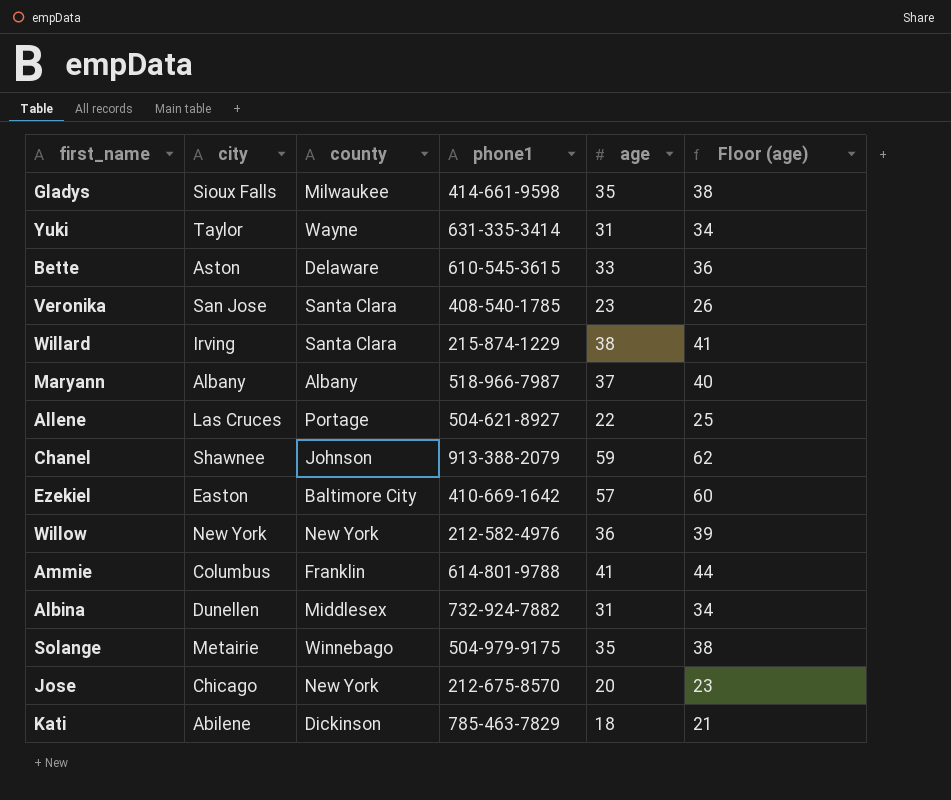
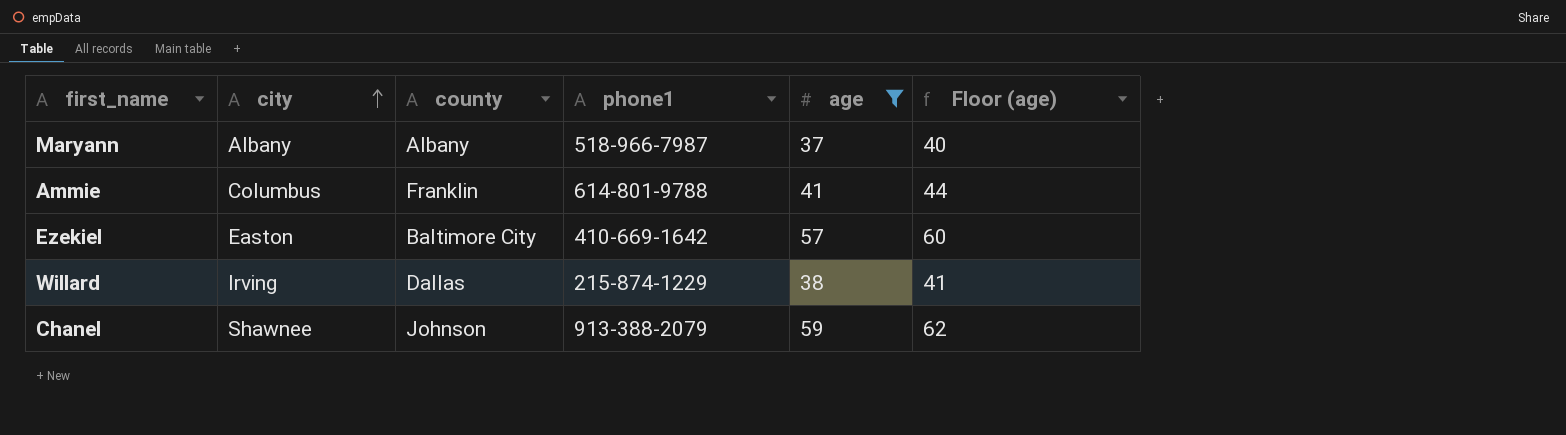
filter: none -> age >= 37
row order: none -> city ascending
Willard | county: Santa Clara -> Dallas

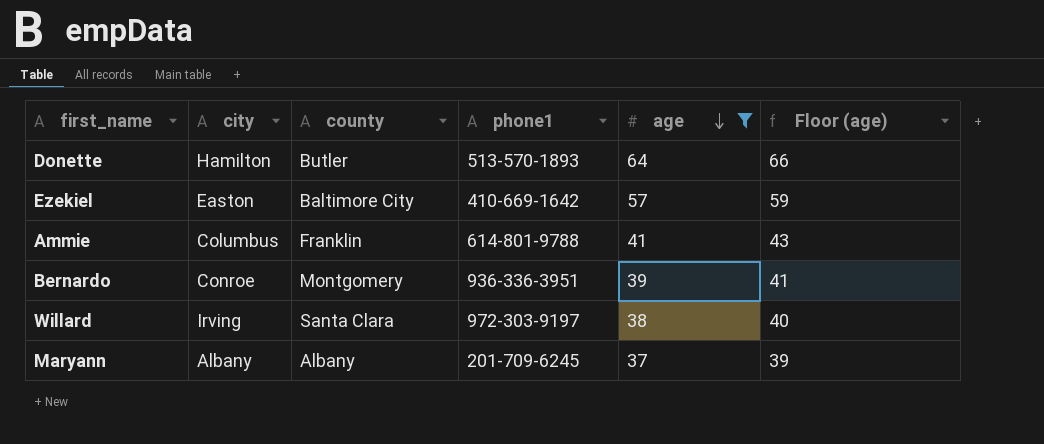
row order: city ascending -> age descending
column Floor (age) | formula: [age] + 3 -> [age] + 2
row Chanel: Shawnee | Johnson | 913-388-2079 | 59 | 62 -> none
row Donette: none -> Hamilton | Butler | 513-570-1893 | 64 | 66
row Bernardo: none -> Conroe | Montgomery | 936-336-3951 | 39 | 41
Willard | county: Dallas -> Santa Clara
Willard | phone1: 215-874-1229 -> 972-303-9197
Maryann | phone1: 518-966-7987 -> 201-709-6245

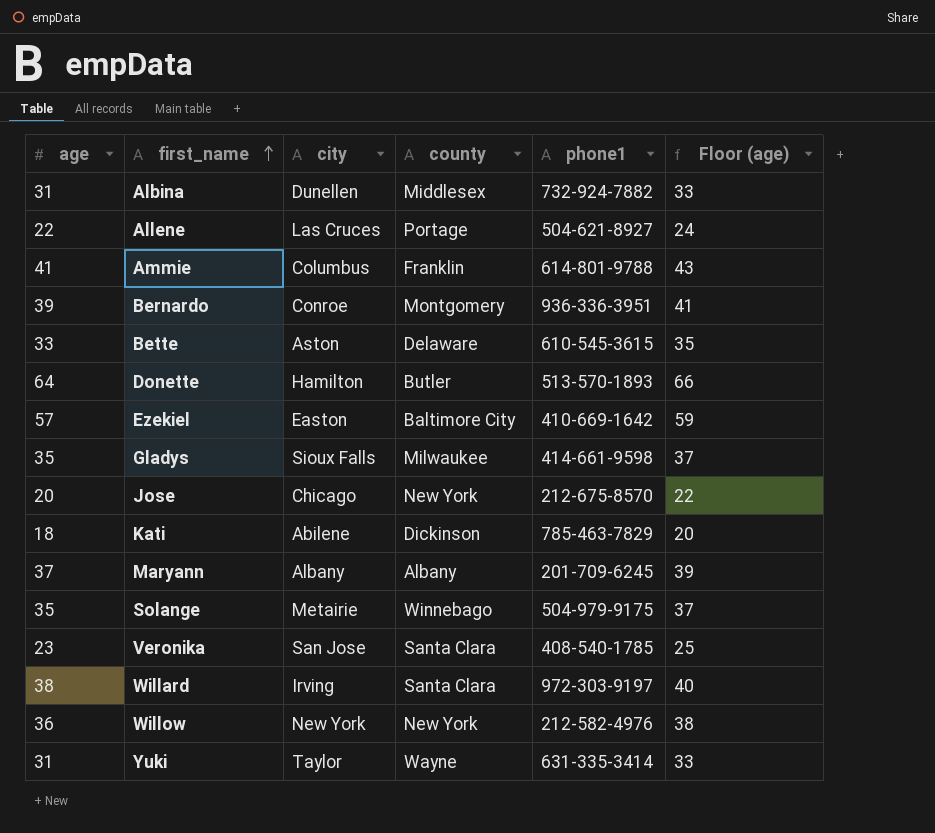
filter: age >= 37 -> none
row order: age descending -> first_name ascending
column age | position: 5 -> 1

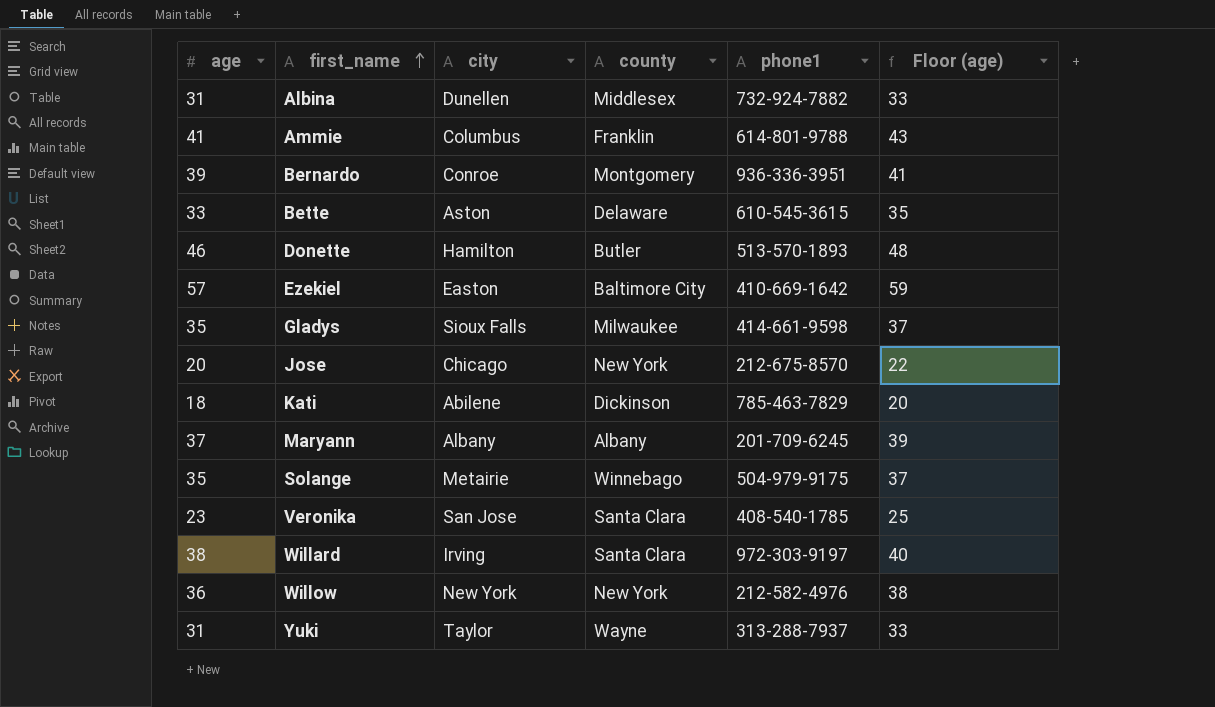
row Allene: 22 | Las Cruces | Portage | 504-621-8927 | 24 -> none
Donette | age: 64 -> 46
Donette | Floor (age): 66 -> 48
Yuki | phone1: 631-335-3414 -> 313-288-7937

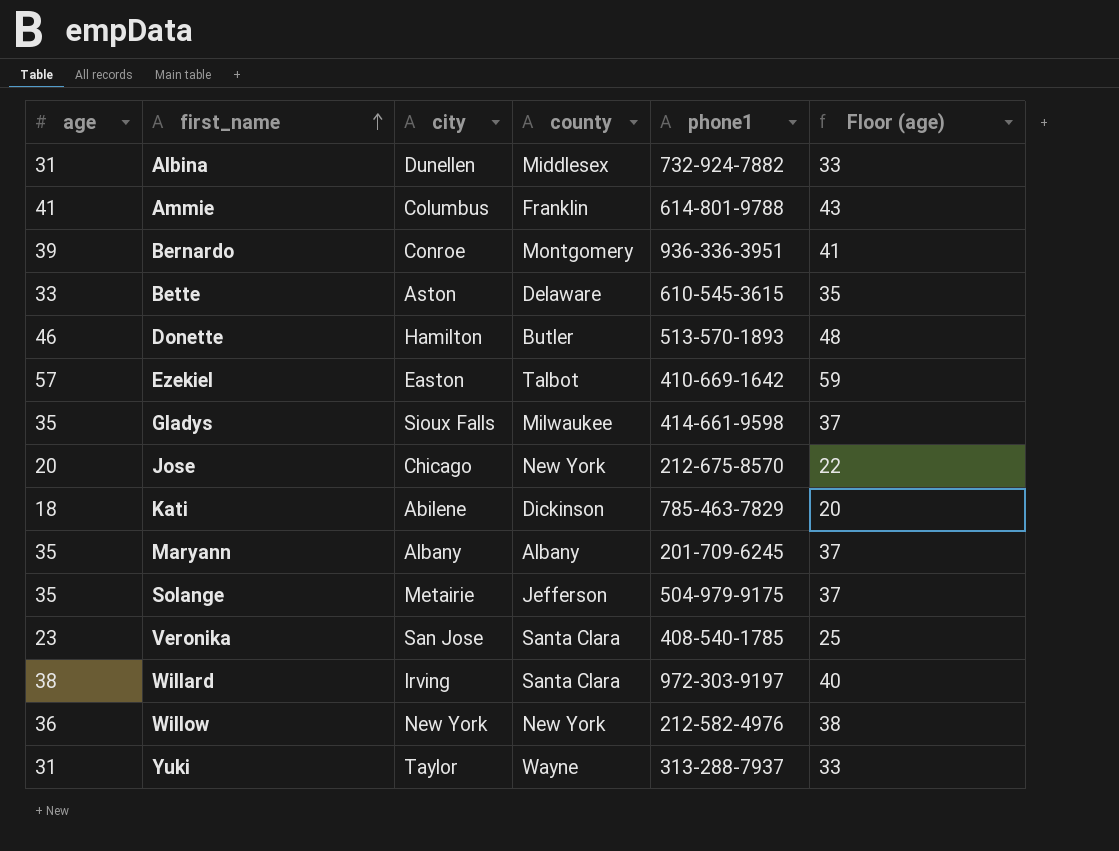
Ezekiel | county: Baltimore City -> Talbot
Maryann | age: 37 -> 35
Maryann | Floor (age): 39 -> 37
Solange | county: Winnebago -> Jefferson

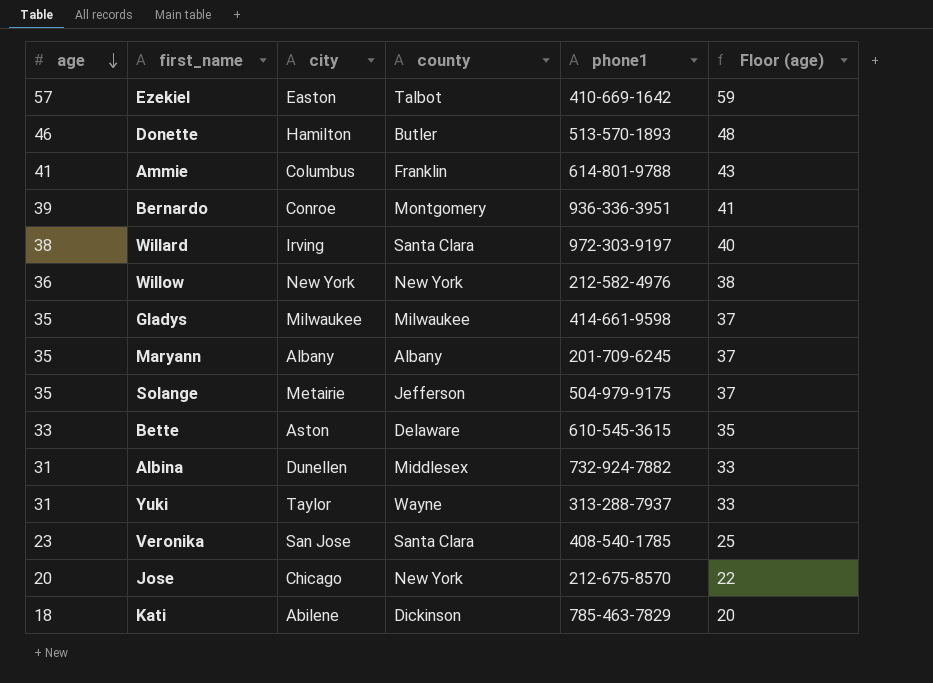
row order: first_name ascending -> age descending
Gladys | city: Sioux Falls -> Milwaukee

